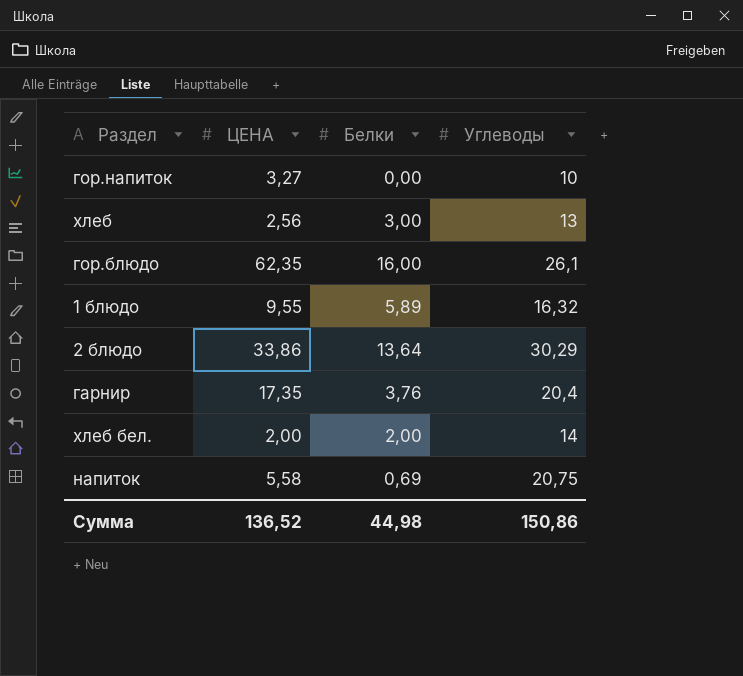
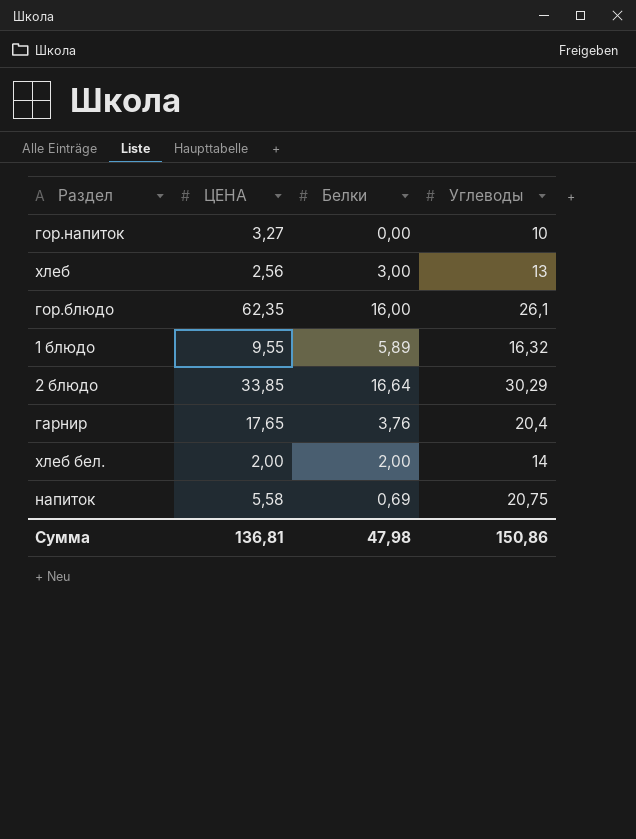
2 блюдо | ЦЕНА: 33,86 -> 33,85
2 блюдо | Белки: 13,64 -> 16,64
гарнир | ЦЕНА: 17,35 -> 17,65
Сумма | ЦЕНА: 136,52 -> 136,81
Сумма | Белки: 44,98 -> 47,98

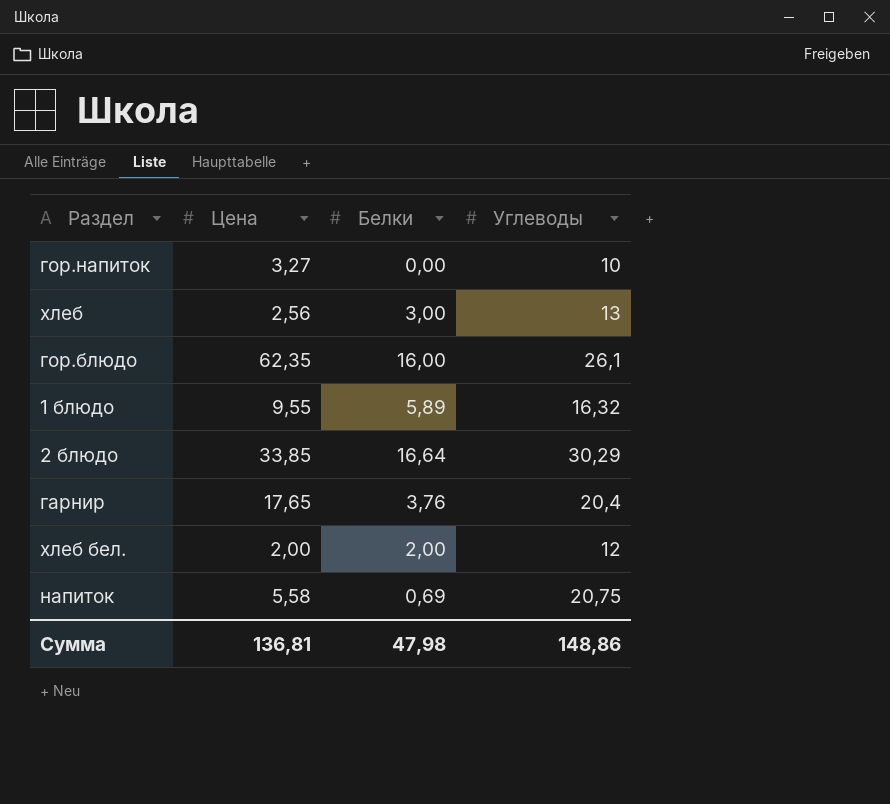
column name: ЦЕНА -> Цена
хлеб бел. | Углеводы: 14 -> 12
Сумма | Углеводы: 150,86 -> 148,86

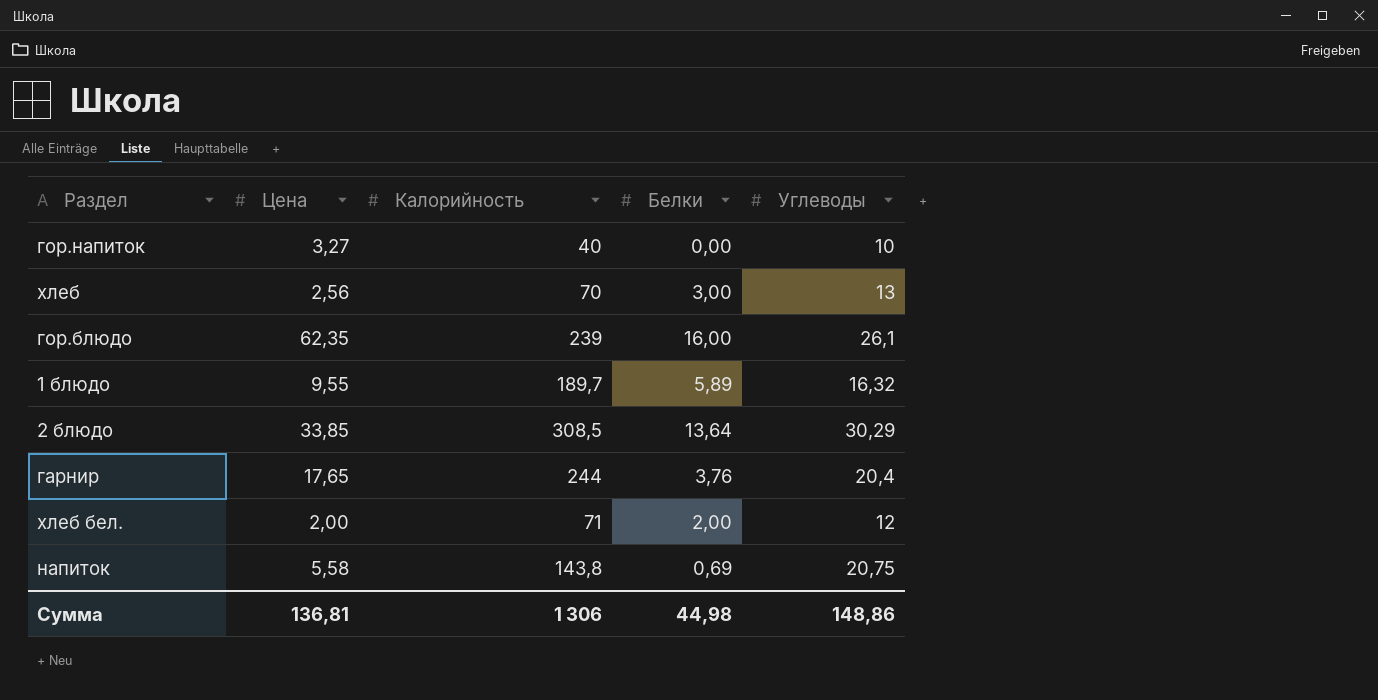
column Калорийность | position: none -> 3
2 блюдо | Белки: 16,64 -> 13,64
Сумма | Белки: 47,98 -> 44,98

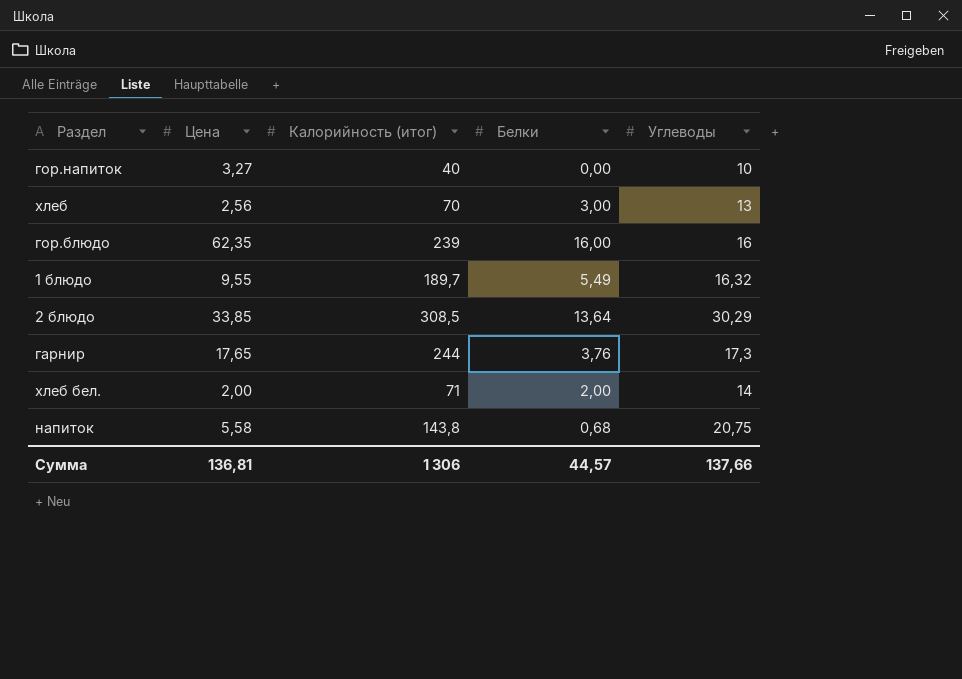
column name: Калорийность -> Калорийность (итог)
гор.блюдо | Углеводы: 26,1 -> 16
1 блюдо | Белки: 5,89 -> 5,49
гарнир | Углеводы: 20,4 -> 17,3
хлеб бел. | Углеводы: 12 -> 14
напиток | Белки: 0,69 -> 0,68
Сумма | Белки: 44,98 -> 44,57
Сумма | Углеводы: 148,86 -> 137,66

